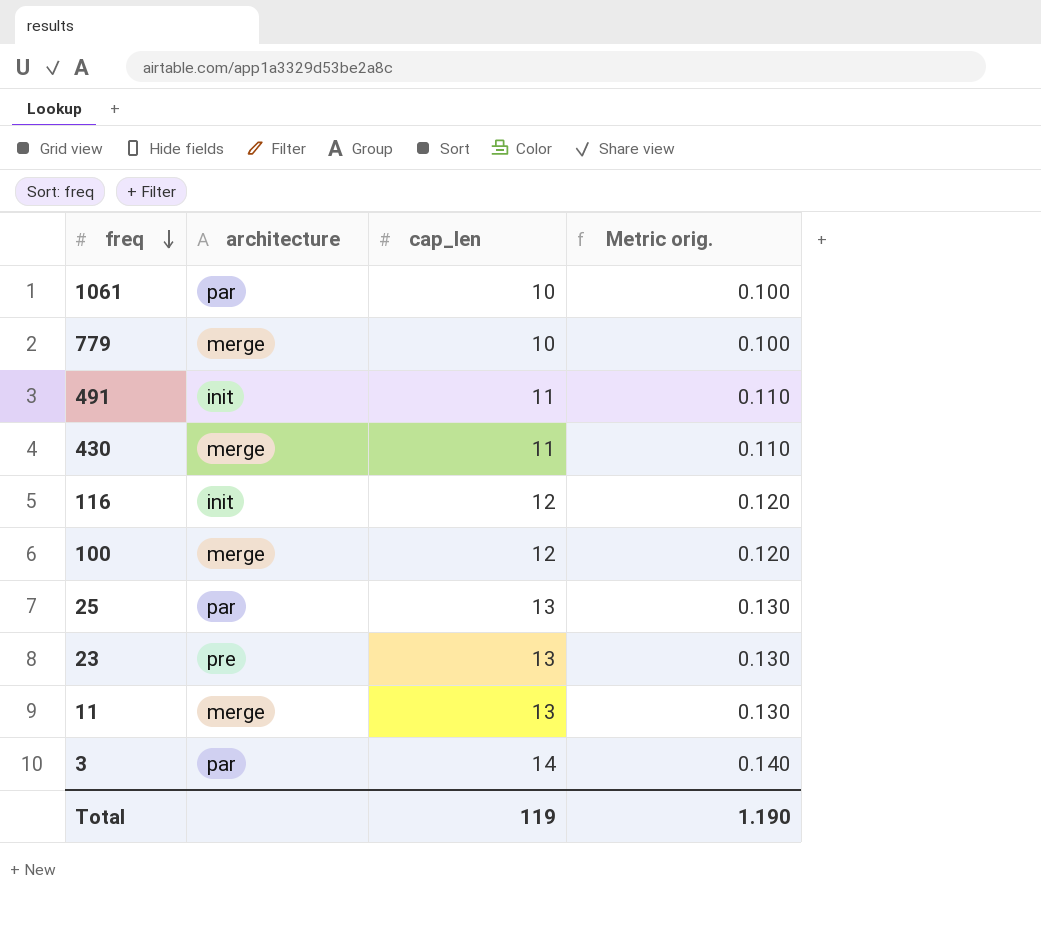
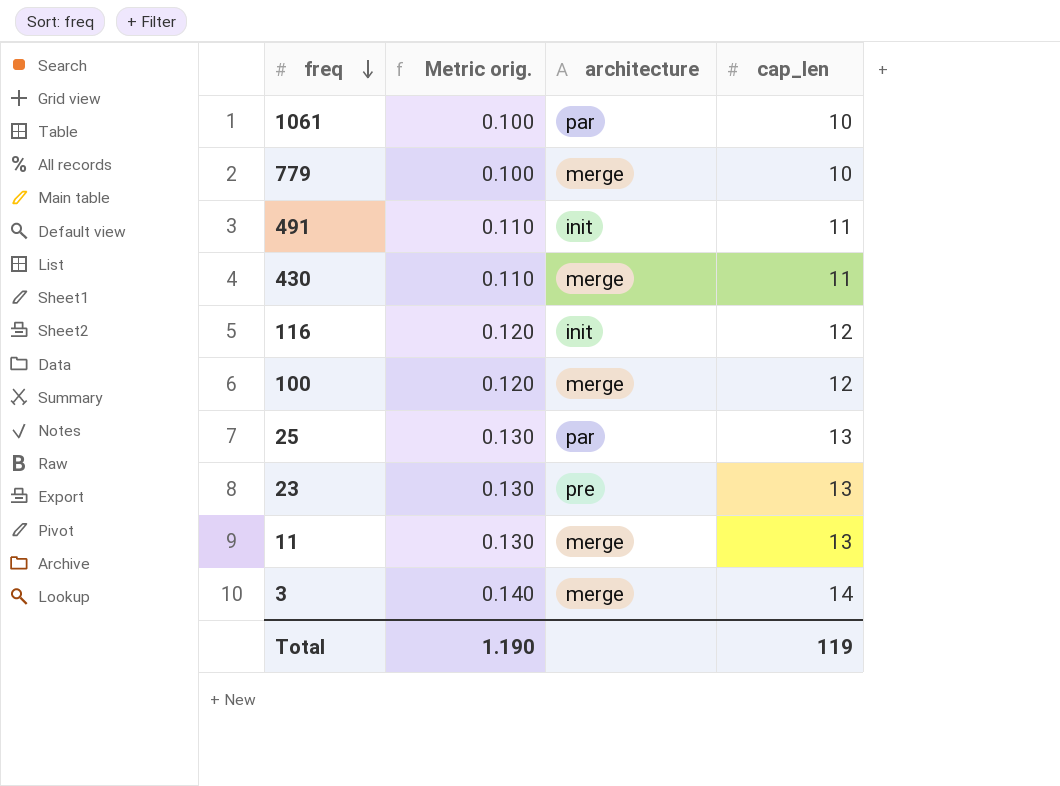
column Metric orig. | position: 4 -> 2
3 | architecture: par -> merge

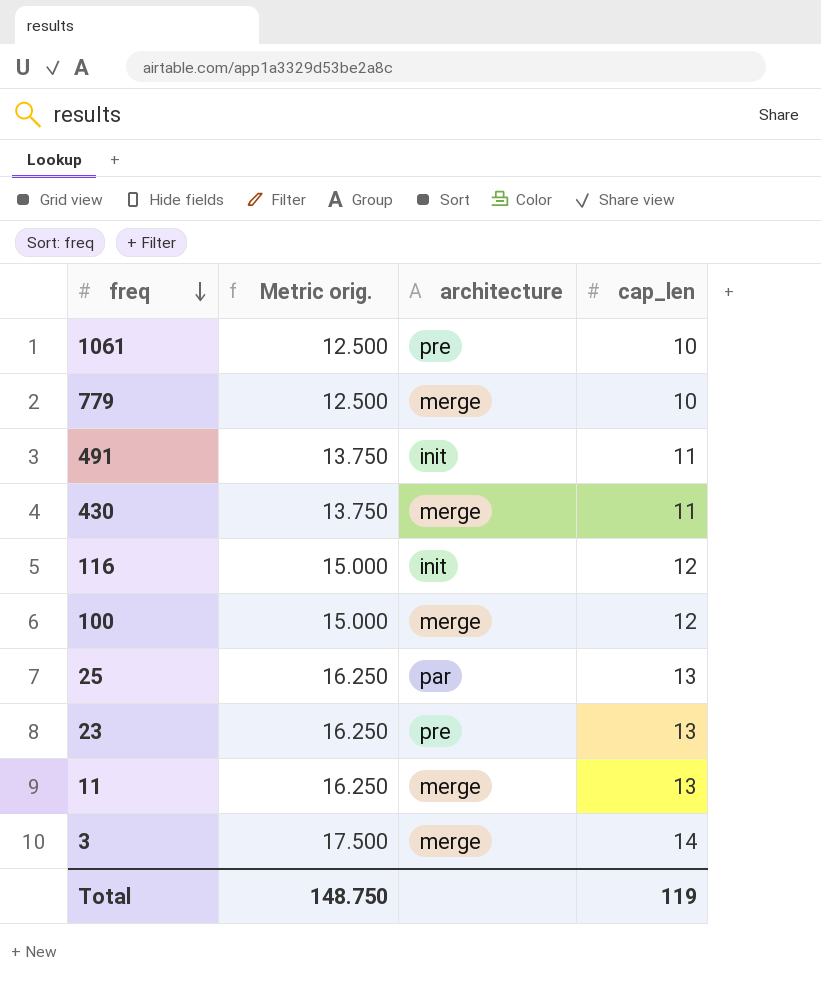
column Metric orig. | formula: [cap_len] * 0.01 -> [cap_len] * 1.25
1061 | architecture: par -> pre
Total | Metric orig.: 1.190 -> 148.750

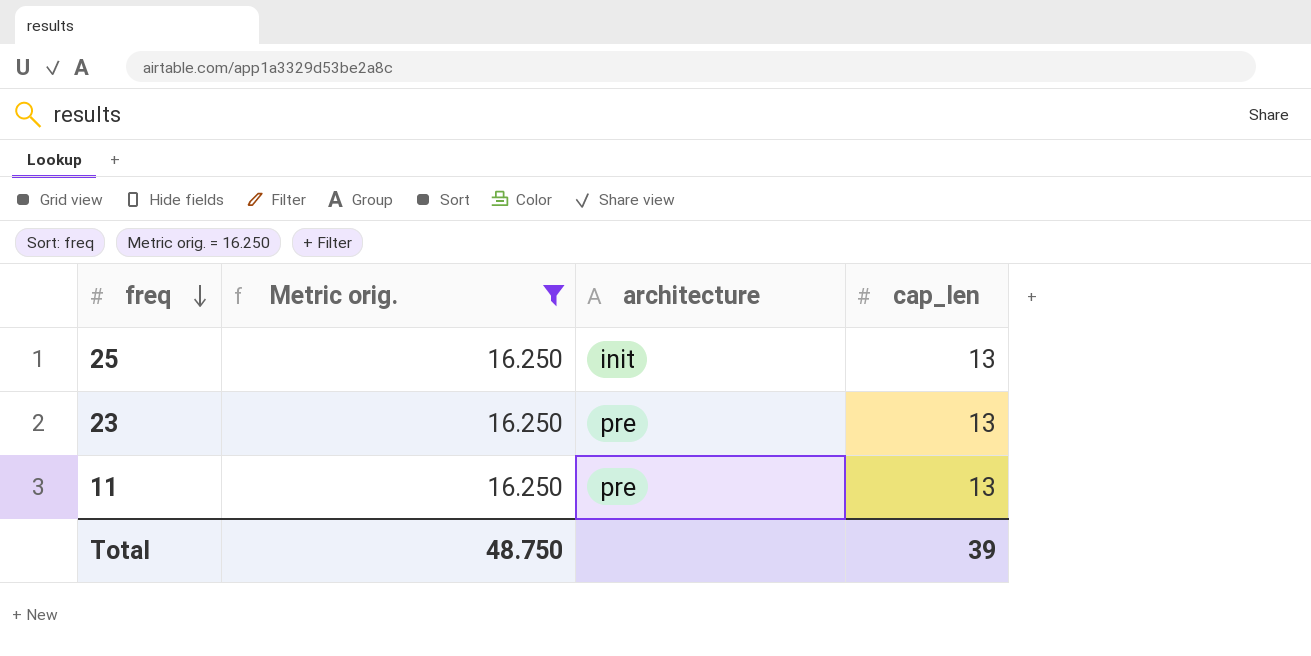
filter: none -> Metric orig. = 16.250
25 | architecture: par -> init
11 | architecture: merge -> pre
Total | Metric orig.: 148.750 -> 48.750
Total | cap_len: 119 -> 39

